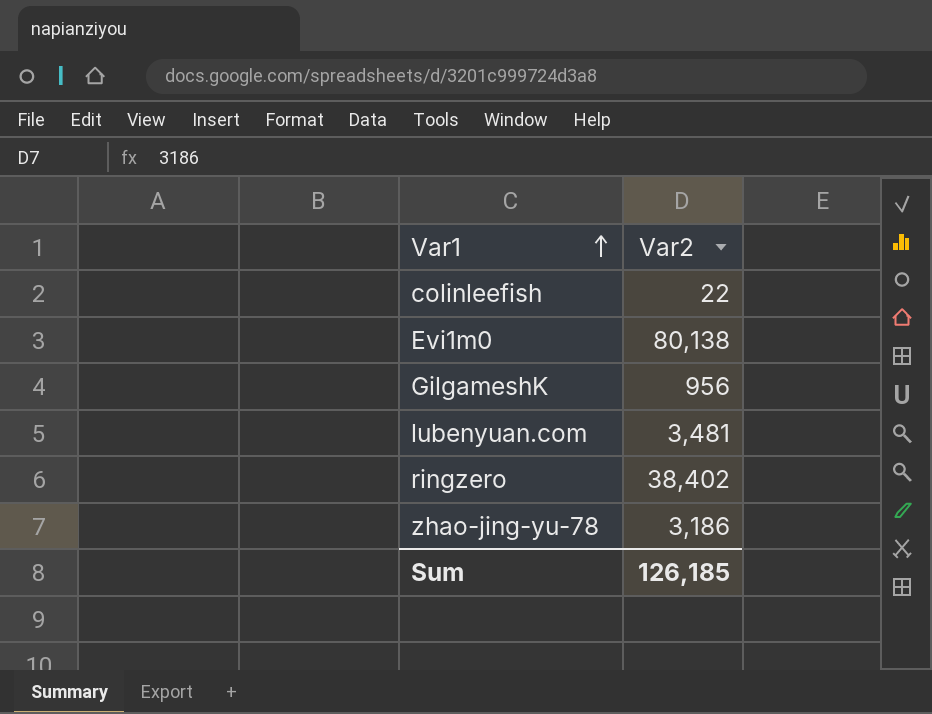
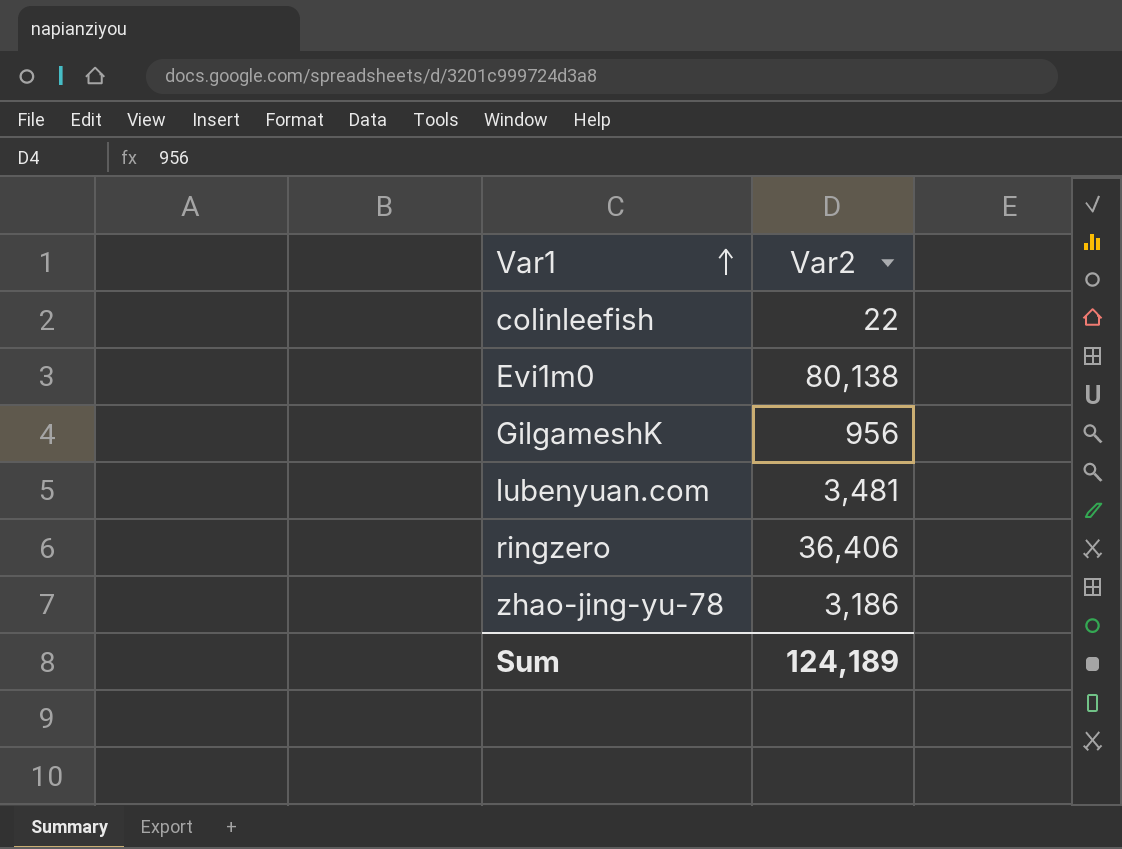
ringzero | Var2: 38,402 -> 36,406
Sum | Var2: 126,185 -> 124,189

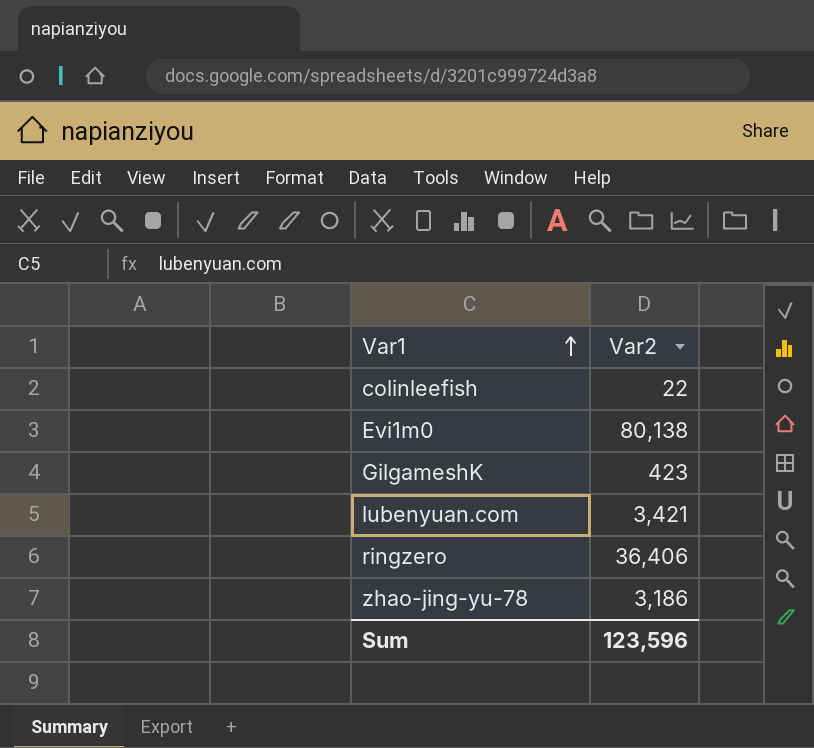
GilgameshK | Var2: 956 -> 423
lubenyuan.com | Var2: 3,481 -> 3,421
Sum | Var2: 124,189 -> 123,596

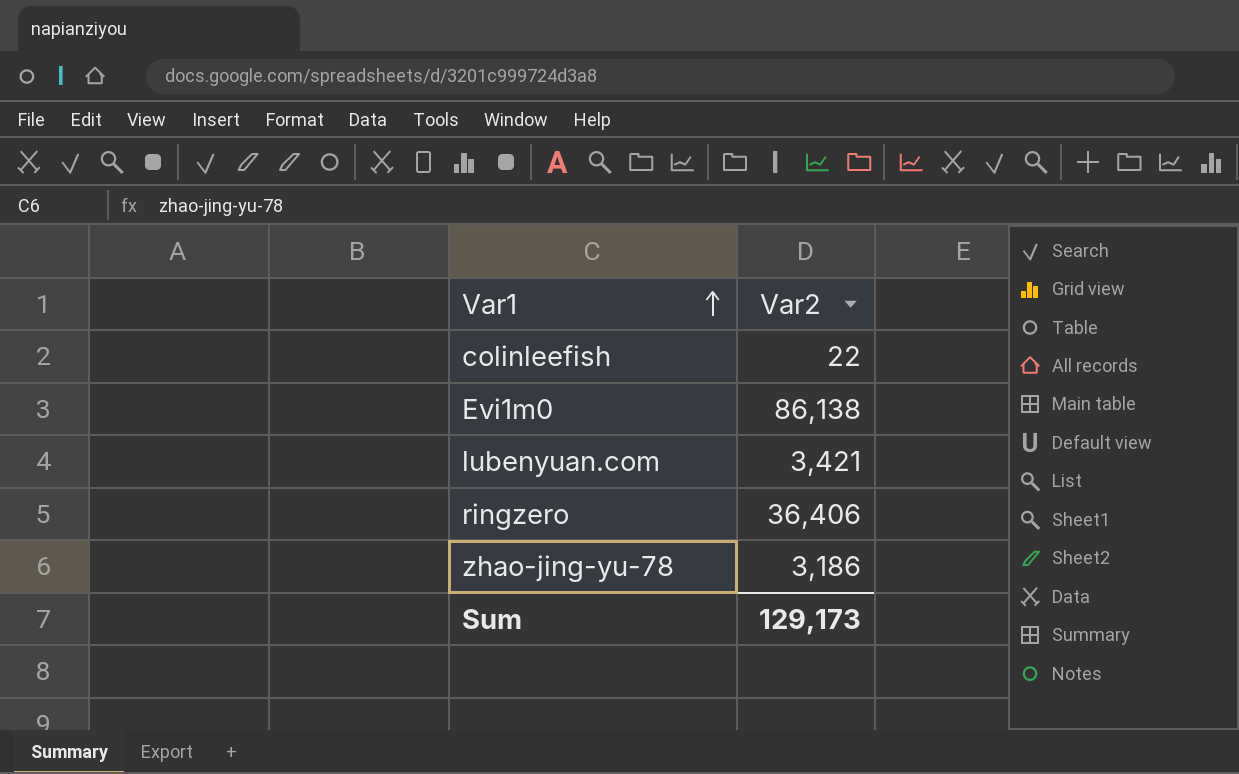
row GilgameshK: 423 -> none
Evi1m0 | Var2: 80,138 -> 86,138
Sum | Var2: 123,596 -> 129,173

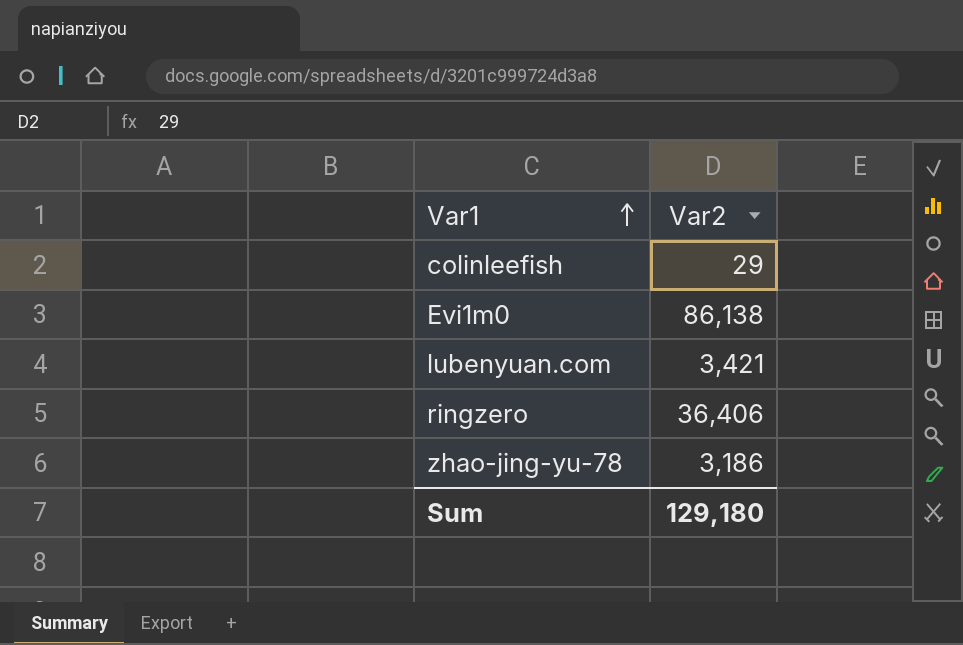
colinleefish | Var2: 22 -> 29
Sum | Var2: 129,173 -> 129,180

